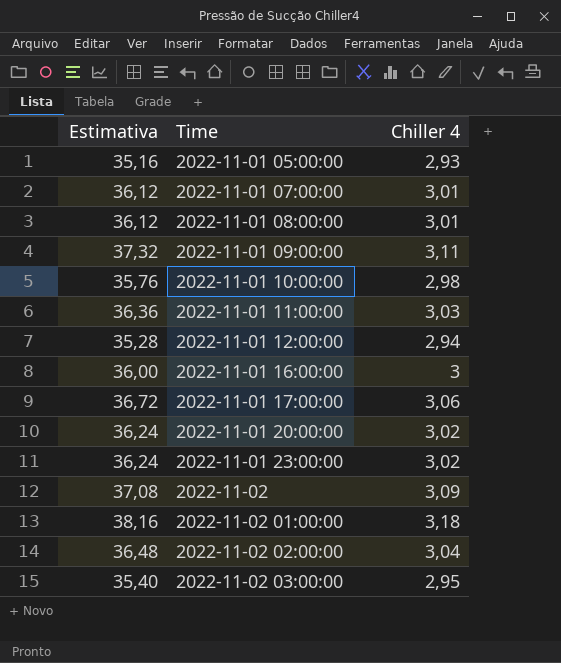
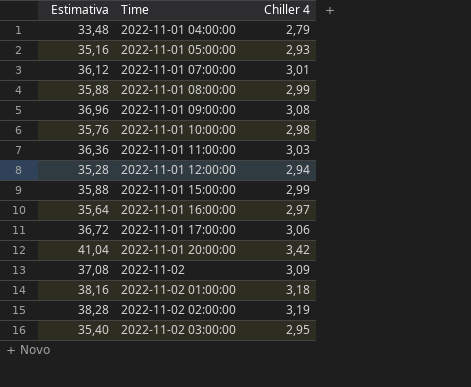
row 2022-11-01 23:00:00: 36,24 | 3,02 -> none
row 2022-11-01 04:00:00: none -> 33,48 | 2,79
2022-11-01 08:00:00 | Estimativa: 36,12 -> 35,88
2022-11-01 08:00:00 | Chiller 4: 3,01 -> 2,99
2022-11-01 09:00:00 | Estimativa: 37,32 -> 36,96
2022-11-01 09:00:00 | Chiller 4: 3,11 -> 3,08
row 2022-11-01 15:00:00: none -> 35,88 | 2,99
2022-11-01 16:00:00 | Estimativa: 36,00 -> 35,64
2022-11-01 16:00:00 | Chiller 4: 3 -> 2,97
2022-11-01 20:00:00 | Estimativa: 36,24 -> 41,04
2022-11-01 20:00:00 | Chiller 4: 3,02 -> 3,42
2022-11-02 02:00:00 | Estimativa: 36,48 -> 38,28
2022-11-02 02:00:00 | Chiller 4: 3,04 -> 3,19

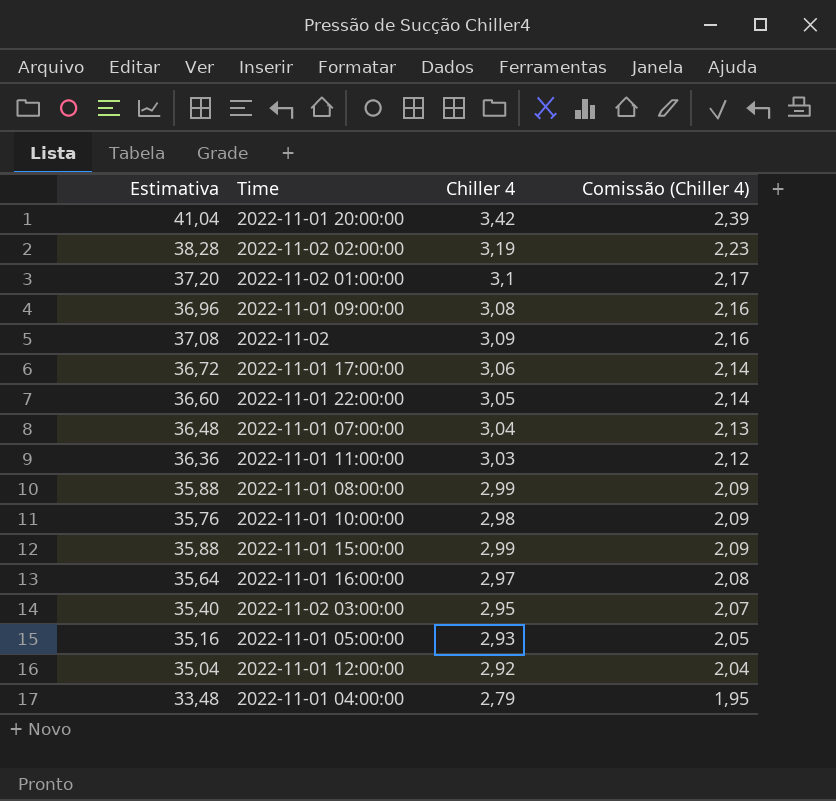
row order: Time ascending -> Comissão (Chiller 4) descending
column Comissão (Chiller 4) | formula: none -> [Chiller 4] * 0,7
2022-11-02 01:00:00 | Estimativa: 38,16 -> 37,20
2022-11-02 01:00:00 | Chiller 4: 3,18 -> 3,1
row 2022-11-01 22:00:00: none -> 36,60 | 3,05 | 2,14
2022-11-01 07:00:00 | Estimativa: 36,12 -> 36,48
2022-11-01 07:00:00 | Chiller 4: 3,01 -> 3,04
2022-11-01 12:00:00 | Estimativa: 35,28 -> 35,04
2022-11-01 12:00:00 | Chiller 4: 2,94 -> 2,92

